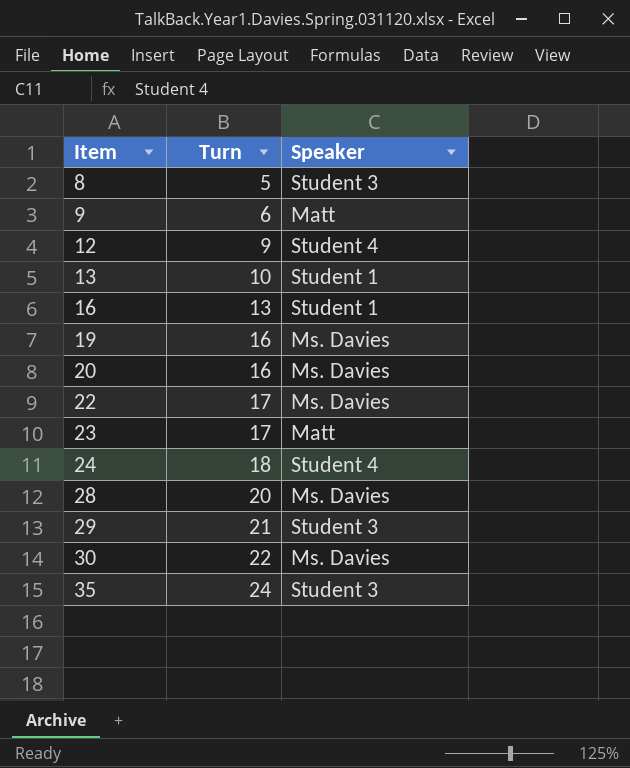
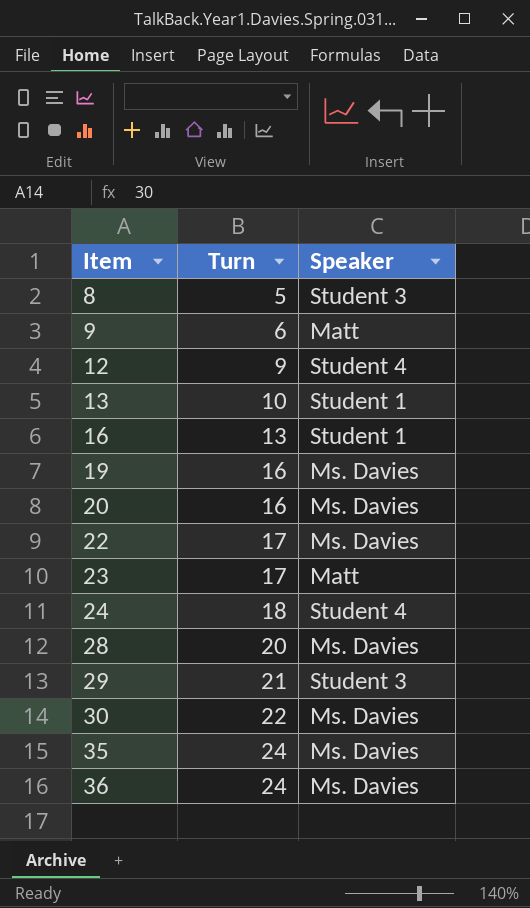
35 | Speaker: Student 3 -> Ms. Davies
row 36: none -> 24 | Ms. Davies

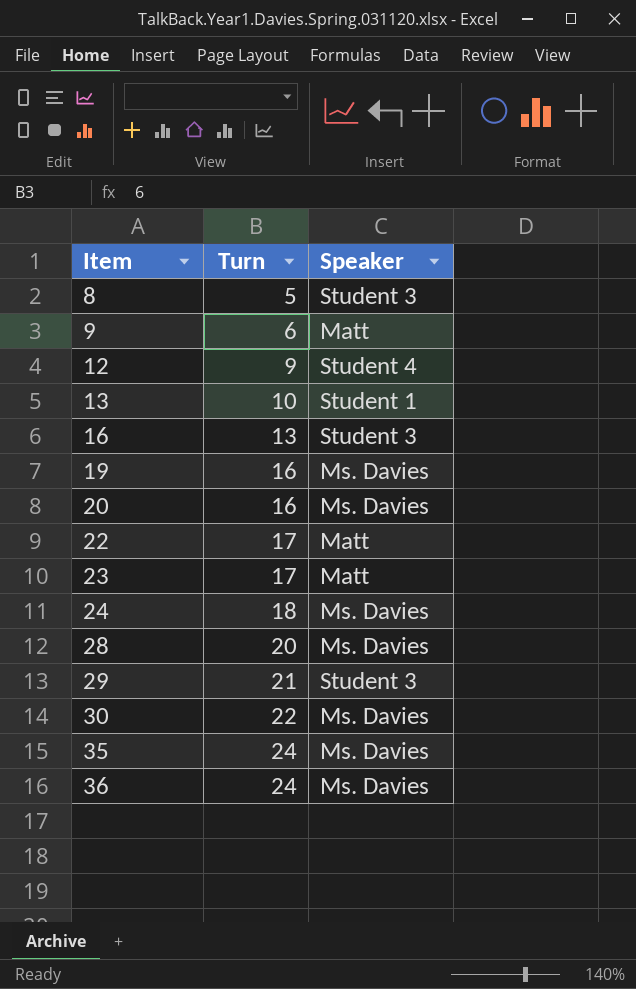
16 | Speaker: Student 1 -> Student 3
22 | Speaker: Ms. Davies -> Matt
24 | Speaker: Student 4 -> Ms. Davies

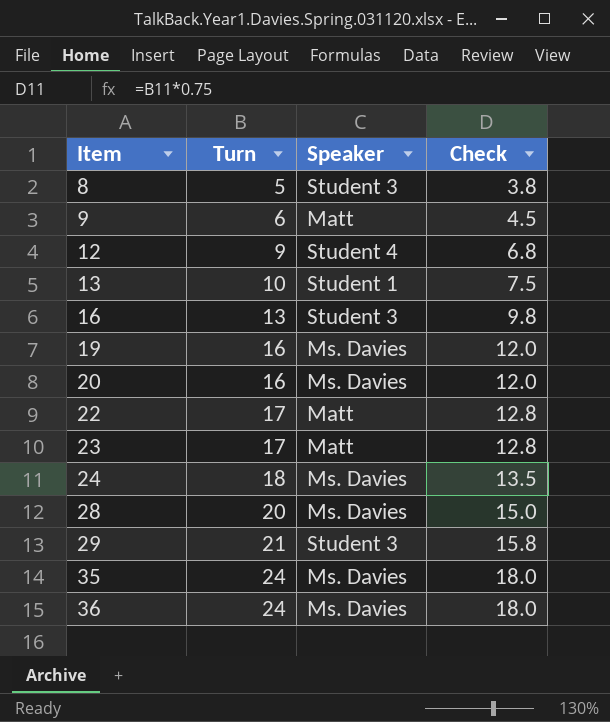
column Check | formula: none -> [Turn] * 0.75
row 30: 22 | Ms. Davies -> none

